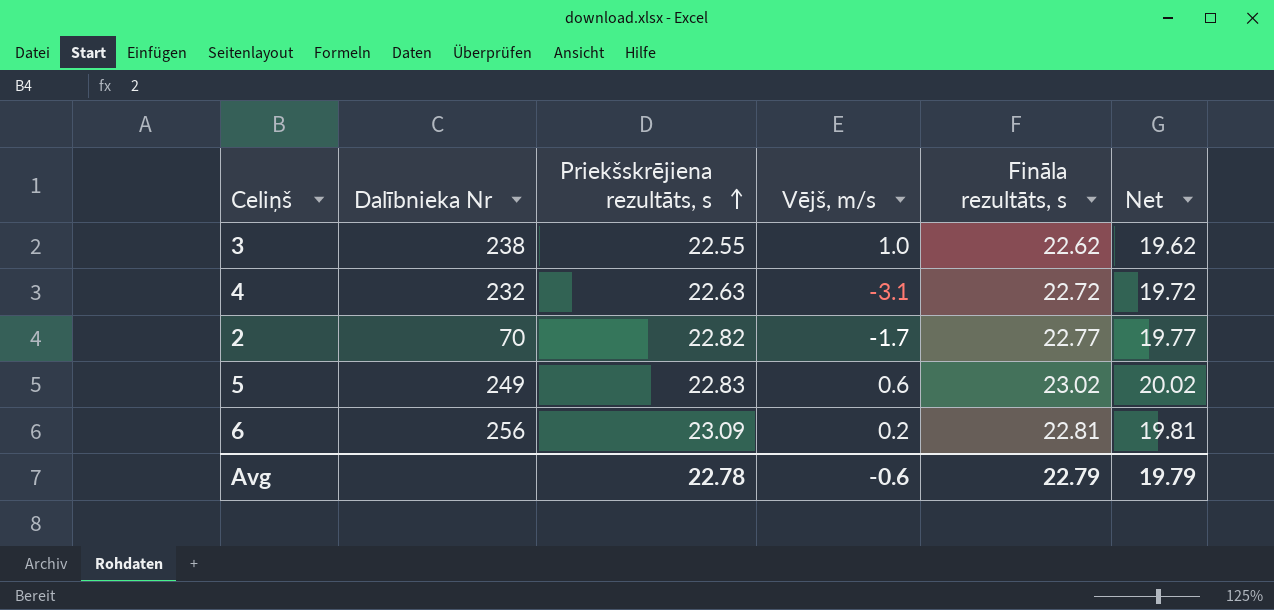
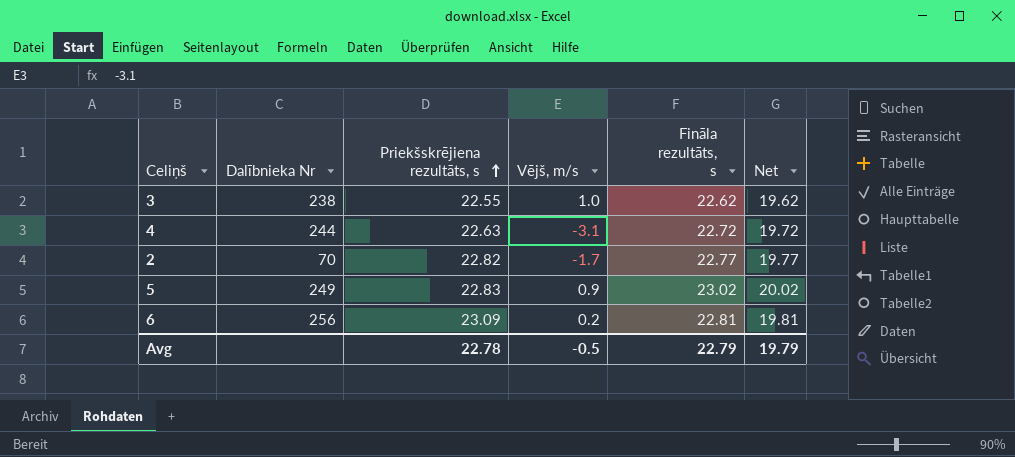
4 | Dalībnieka Nr: 232 -> 244
5 | Vējš, m/s: 0.6 -> 0.9
Avg | Vējš, m/s: -0.6 -> -0.5

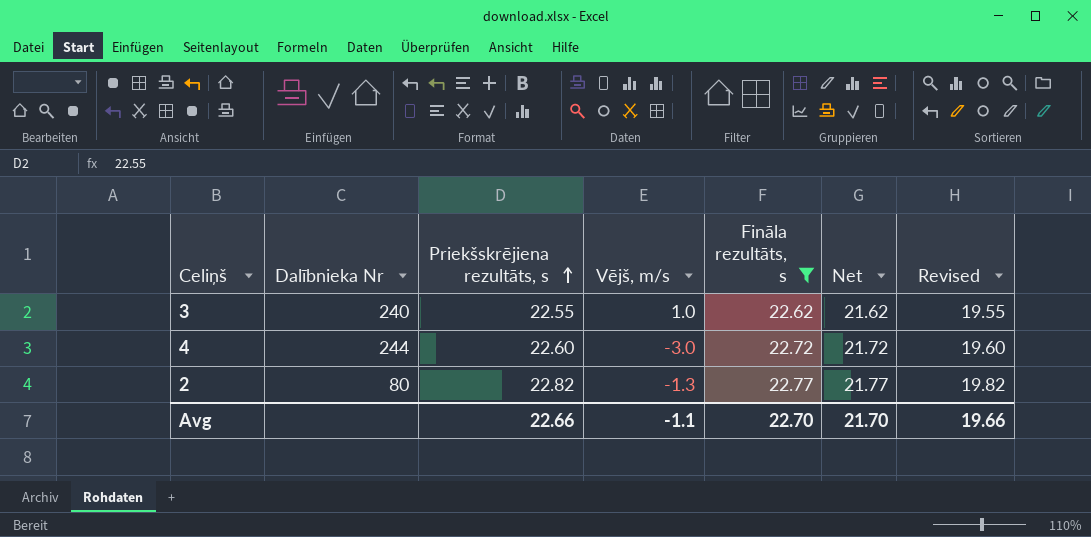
filter: none -> Fināla rezultāts, s <= 22.77
column Net | formula: [Fināla rezultāts, s] - 3 -> [Fināla rezultāts, s] - 1
column Revised | formula: none -> [Priekšskrējiena rezultāts, s] - 3
3 | Dalībnieka Nr: 238 -> 240
4 | Priekšskrējiena rezultāts, s: 22.63 -> 22.60
4 | Vējš, m/s: -3.1 -> -3.0
2 | Dalībnieka Nr: 70 -> 80
2 | Vējš, m/s: -1.7 -> -1.3
Avg | Priekšskrējiena rezultāts, s: 22.78 -> 22.66
Avg | Vējš, m/s: -0.5 -> -1.1
Avg | Fināla rezultāts, s: 22.79 -> 22.70
Avg | Net: 19.79 -> 21.70

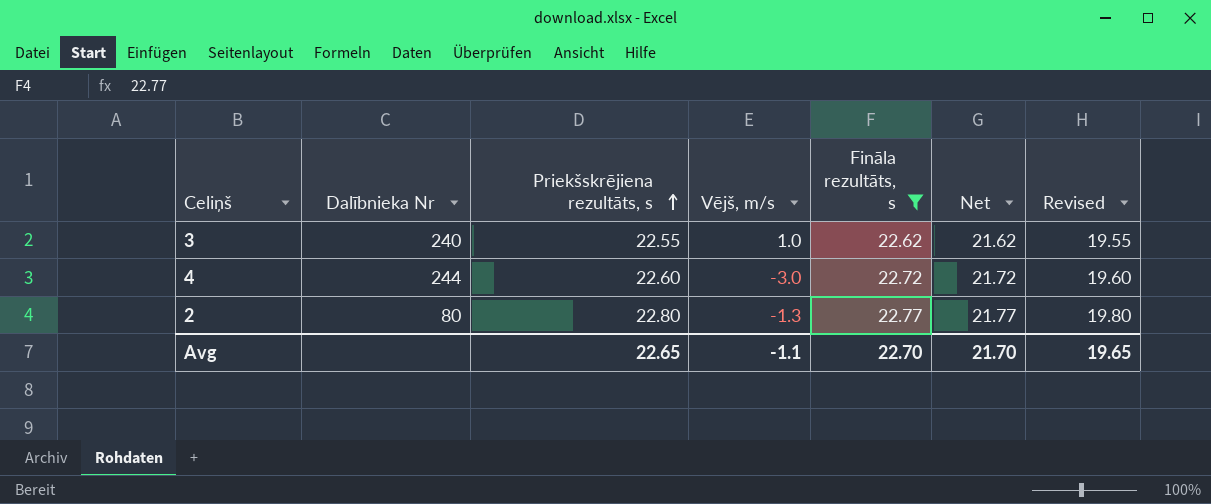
2 | Priekšskrējiena rezultāts, s: 22.82 -> 22.80
2 | Revised: 19.82 -> 19.80
Avg | Priekšskrējiena rezultāts, s: 22.66 -> 22.65
Avg | Revised: 19.66 -> 19.65

